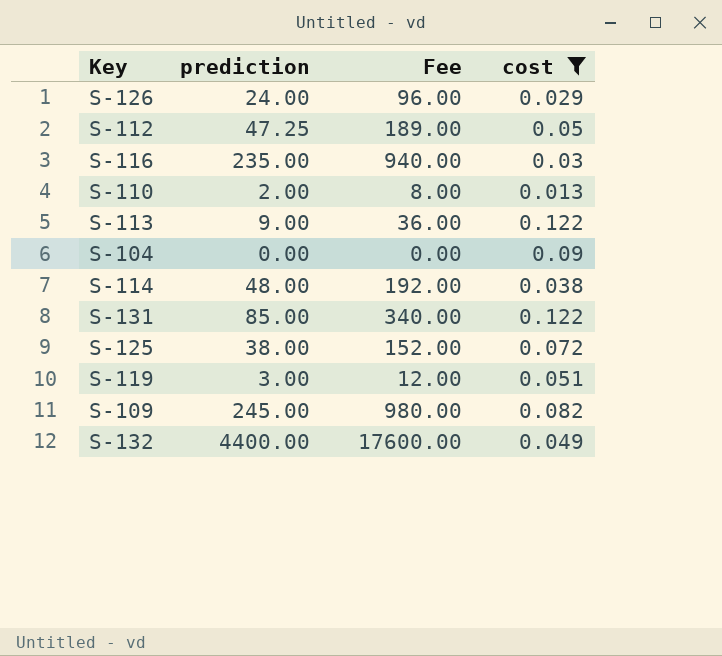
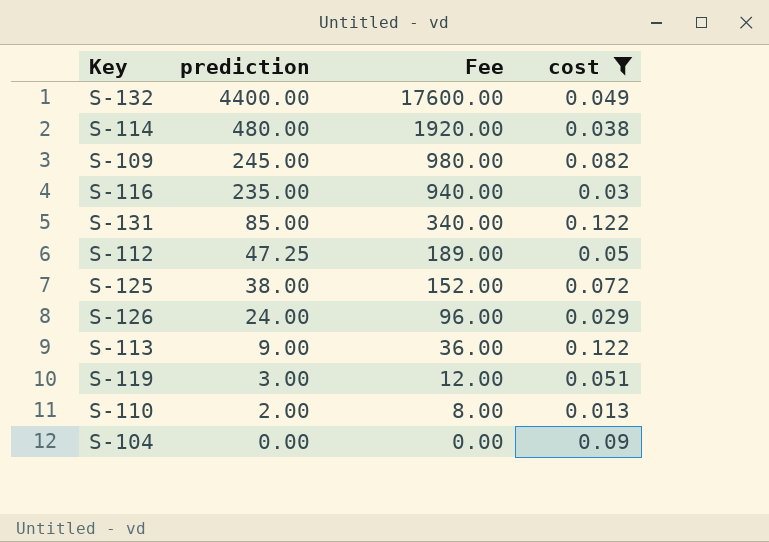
row order: none -> prediction descending
S-114 | prediction: 48.00 -> 480.00
S-114 | Fee: 192.00 -> 1920.00

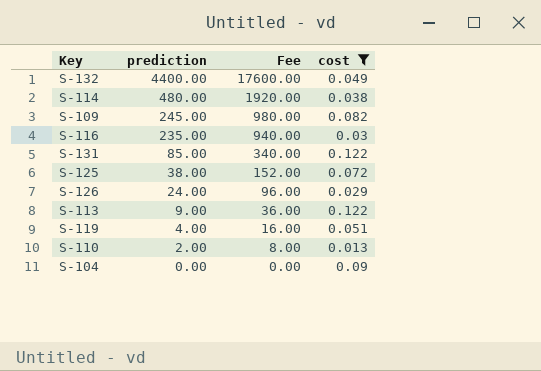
row S-112: 47.25 | 189.00 | 0.05 -> none
S-119 | prediction: 3.00 -> 4.00
S-119 | Fee: 12.00 -> 16.00

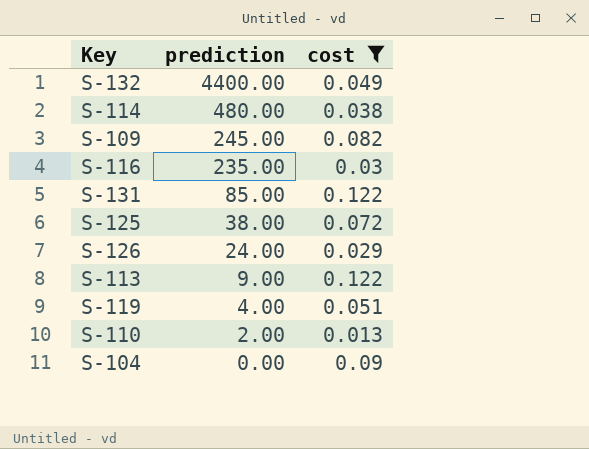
column Fee | formula: [prediction] * 4 -> none

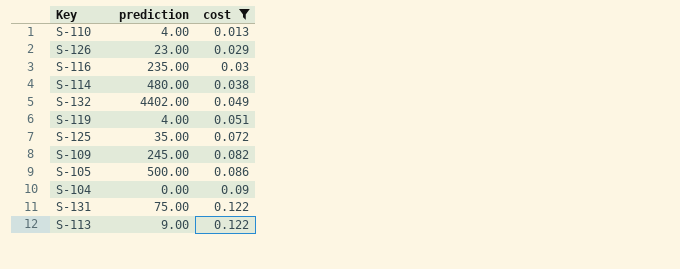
row order: prediction descending -> cost ascending
S-110 | prediction: 2.00 -> 4.00
S-126 | prediction: 24.00 -> 23.00
S-132 | prediction: 4400.00 -> 4402.00
S-125 | prediction: 38.00 -> 35.00
row S-105: none -> 500.00 | 0.086
S-131 | prediction: 85.00 -> 75.00

